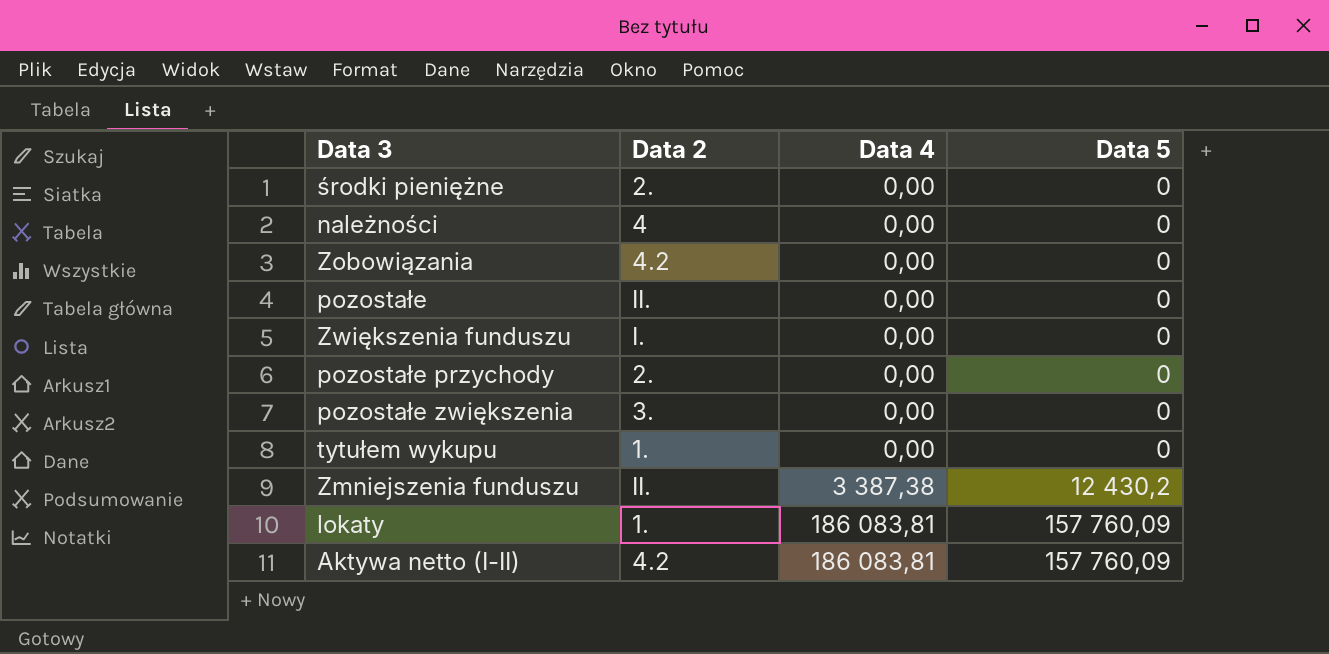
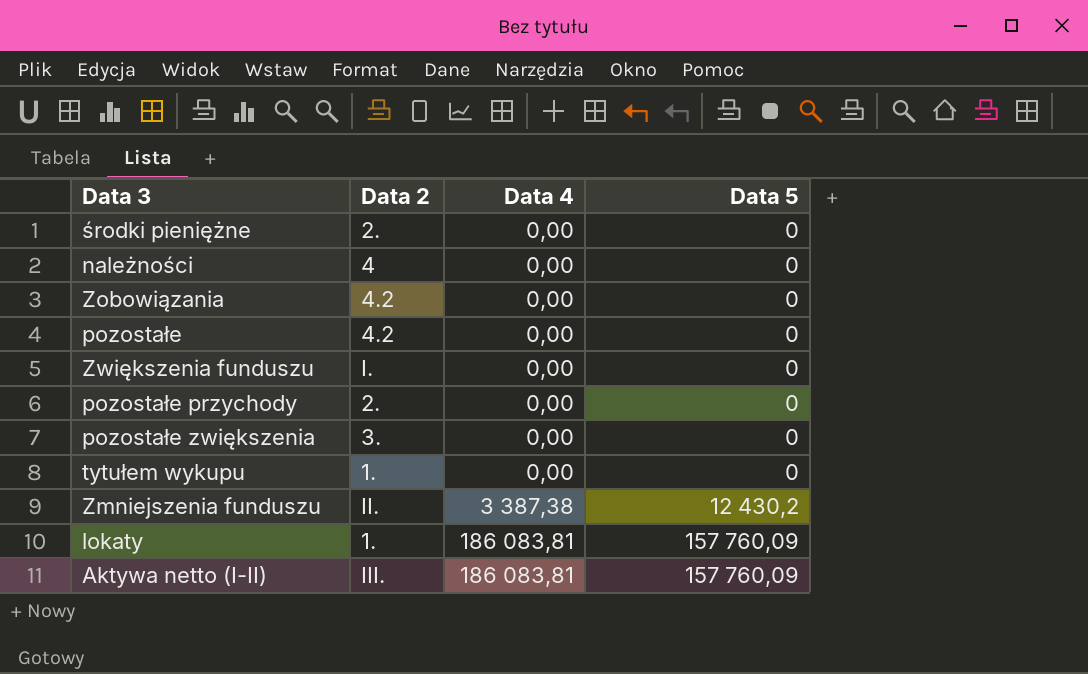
pozostałe | Data 2: II. -> 4.2
Aktywa netto (I-II) | Data 2: 4.2 -> III.

